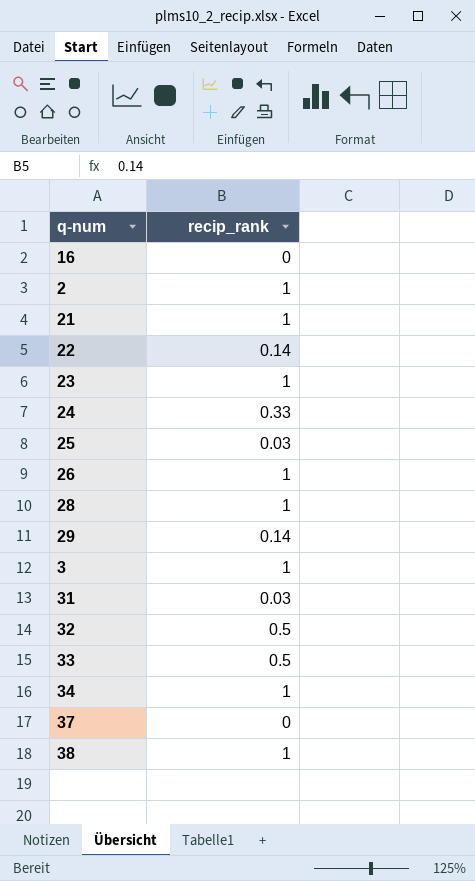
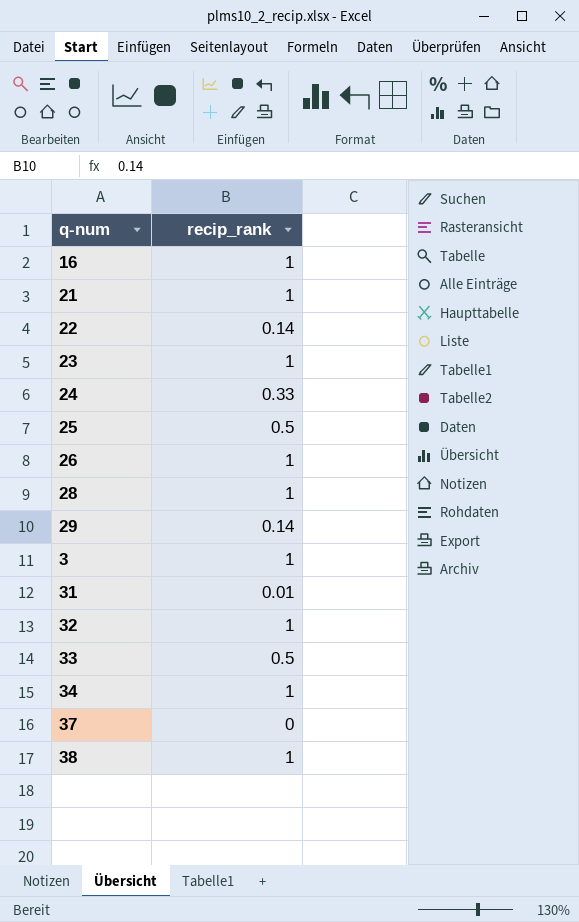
row 2: 1 -> none
16 | recip_rank: 0 -> 1
25 | recip_rank: 0.03 -> 0.5
31 | recip_rank: 0.03 -> 0.01
32 | recip_rank: 0.5 -> 1

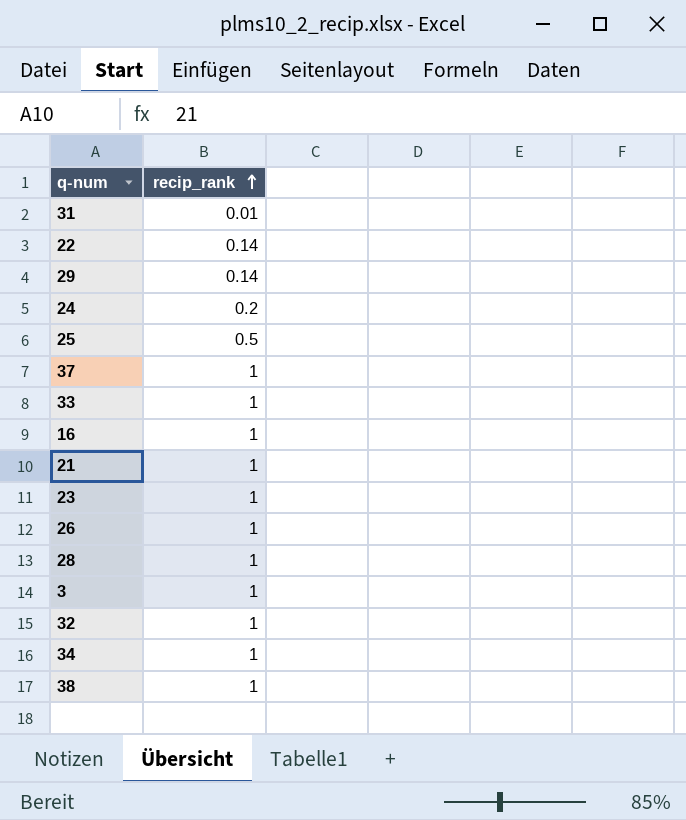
row order: none -> recip_rank ascending
24 | recip_rank: 0.33 -> 0.2
37 | recip_rank: 0 -> 1
33 | recip_rank: 0.5 -> 1

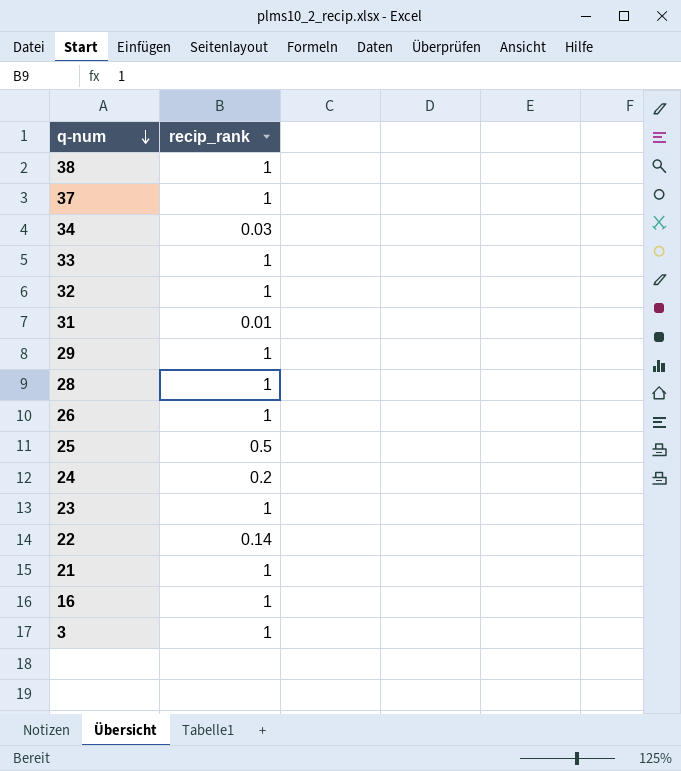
row order: recip_rank ascending -> q-num descending
34 | recip_rank: 1 -> 0.03
29 | recip_rank: 0.14 -> 1

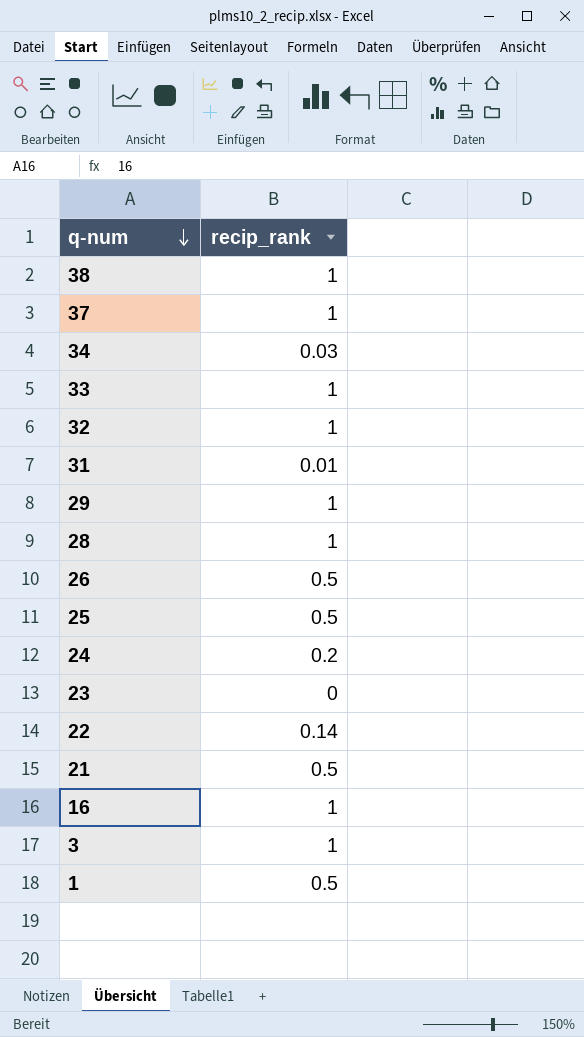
26 | recip_rank: 1 -> 0.5
23 | recip_rank: 1 -> 0
21 | recip_rank: 1 -> 0.5
row 1: none -> 0.5

